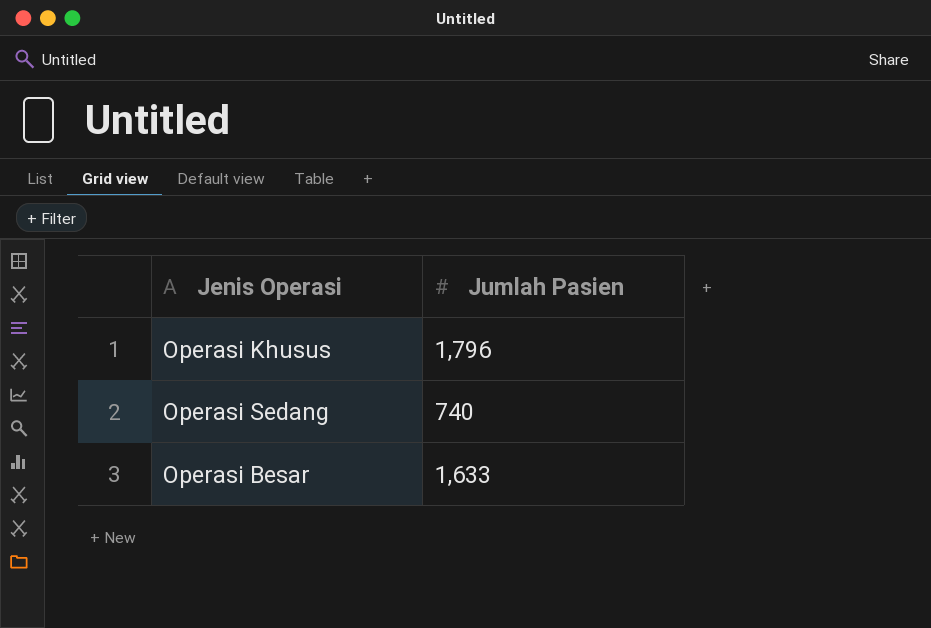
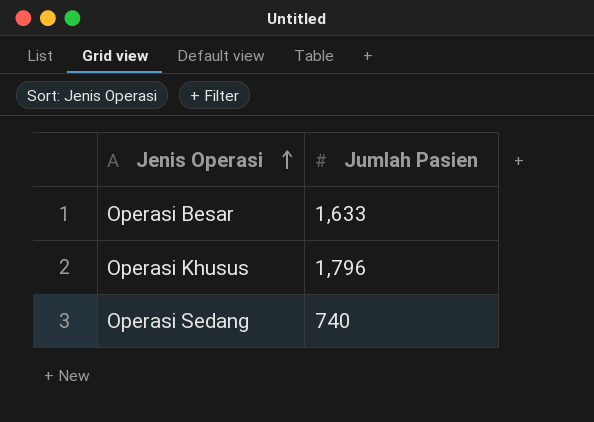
row order: none -> Jenis Operasi ascending

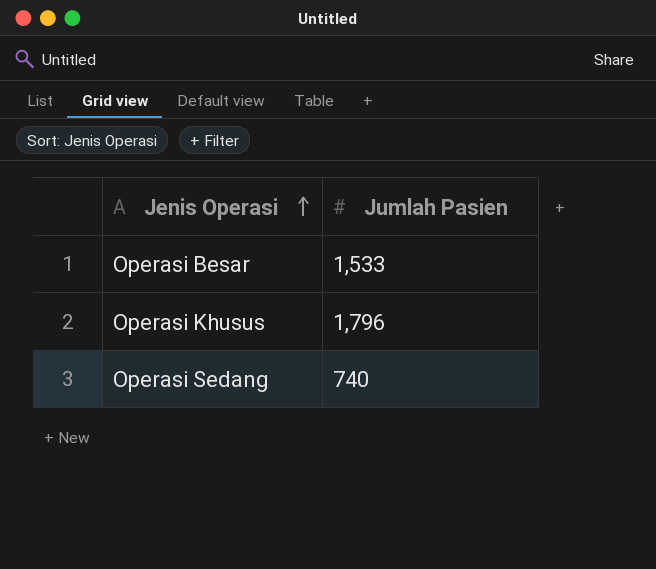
Operasi Besar | Jumlah Pasien: 1,633 -> 1,533

